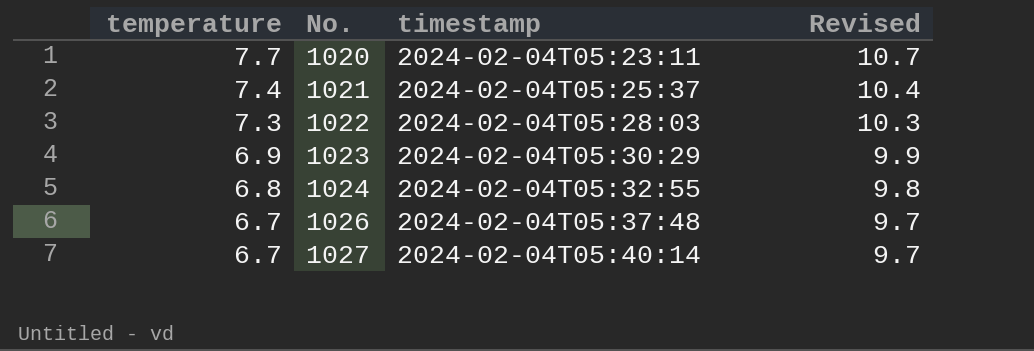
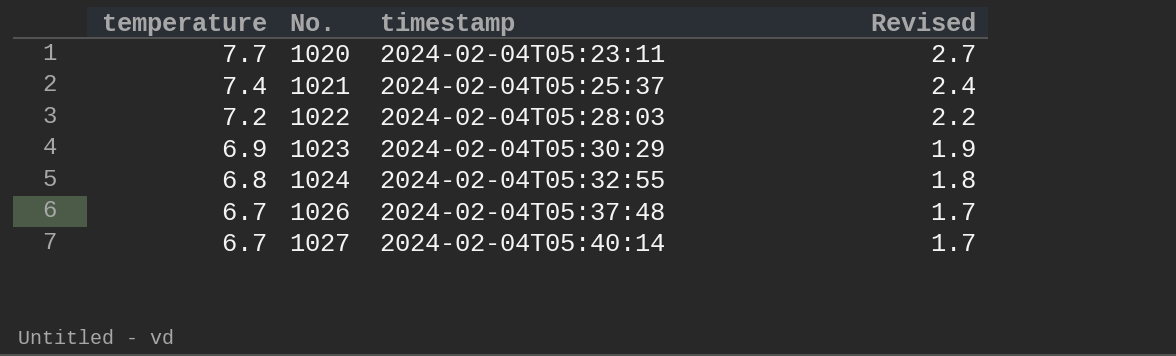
column Revised | formula: [temperature] + 3 -> [temperature] - 5
1022 | temperature: 7.3 -> 7.2

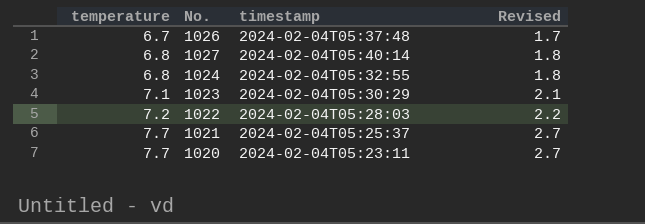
row order: temperature descending -> temperature ascending
1027 | temperature: 6.7 -> 6.8
1027 | Revised: 1.7 -> 1.8
1023 | temperature: 6.9 -> 7.1
1023 | Revised: 1.9 -> 2.1
1021 | temperature: 7.4 -> 7.7
1021 | Revised: 2.4 -> 2.7

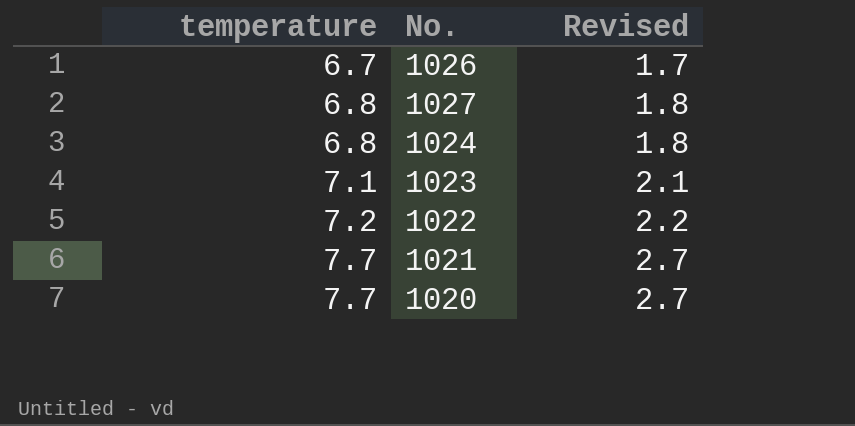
column timestamp | position: 3 -> none

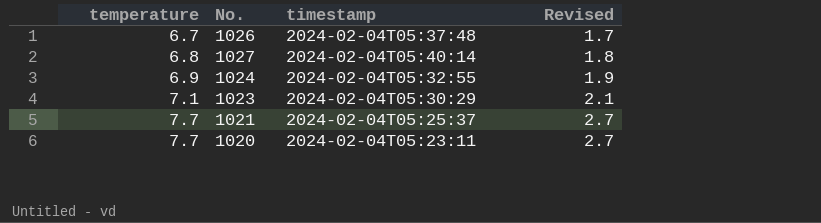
column timestamp | position: none -> 3
row 1022: 7.2 | 2.2 -> none
1024 | temperature: 6.8 -> 6.9
1024 | Revised: 1.8 -> 1.9

